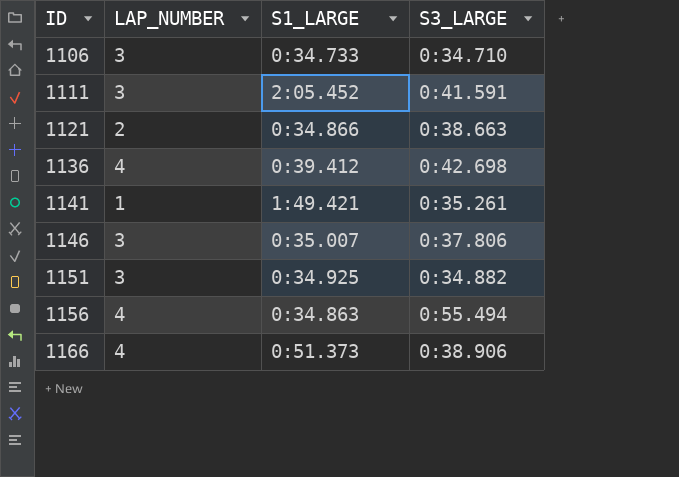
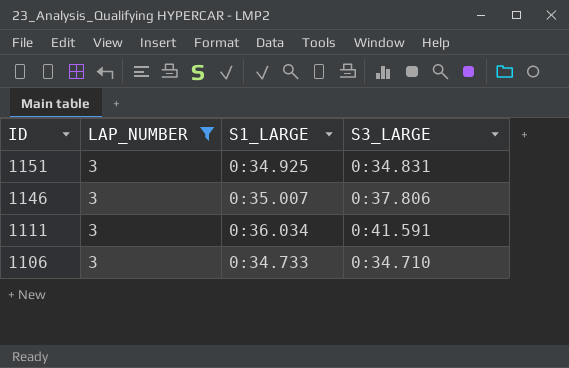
filter: none -> LAP_NUMBER = 3
row order: ID ascending -> ID descending
1151 | S3_LARGE: 0:34.882 -> 0:34.831
1111 | S1_LARGE: 2:05.452 -> 0:36.034

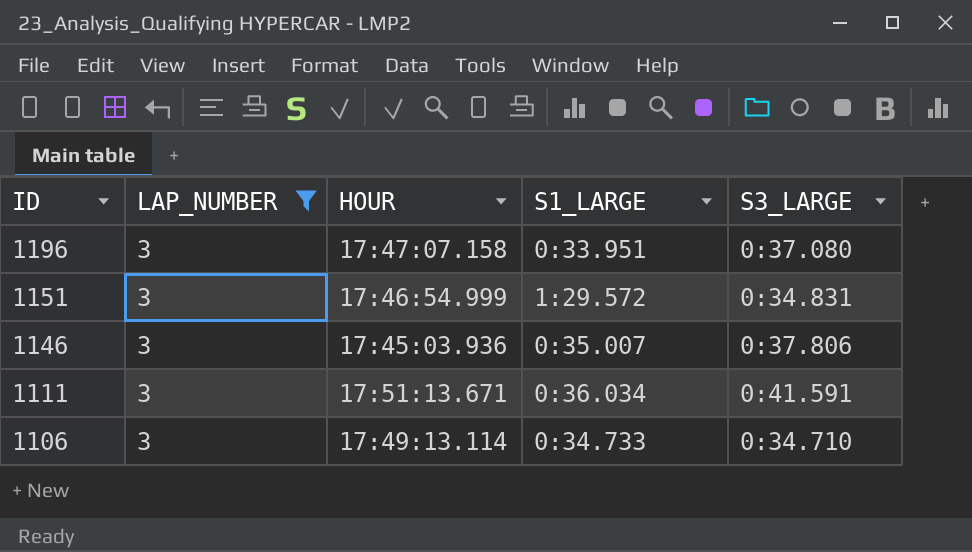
column HOUR | position: none -> 3
row 1196: none -> 3 | 17:47:07.158 | 0:33.951 | 0:37.080
1151 | S1_LARGE: 0:34.925 -> 1:29.572

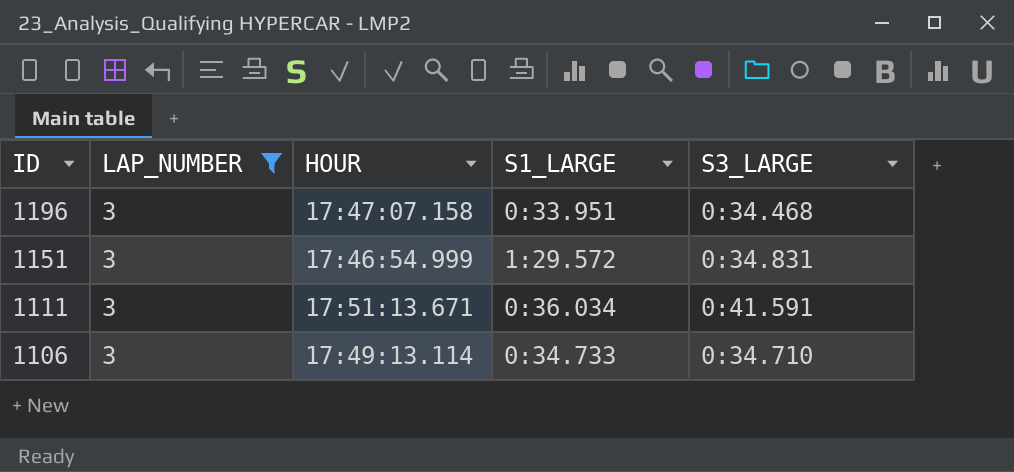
row 1146: 3 | 17:45:03.936 | 0:35.007 | 0:37.806 -> none
1196 | S3_LARGE: 0:37.080 -> 0:34.468

